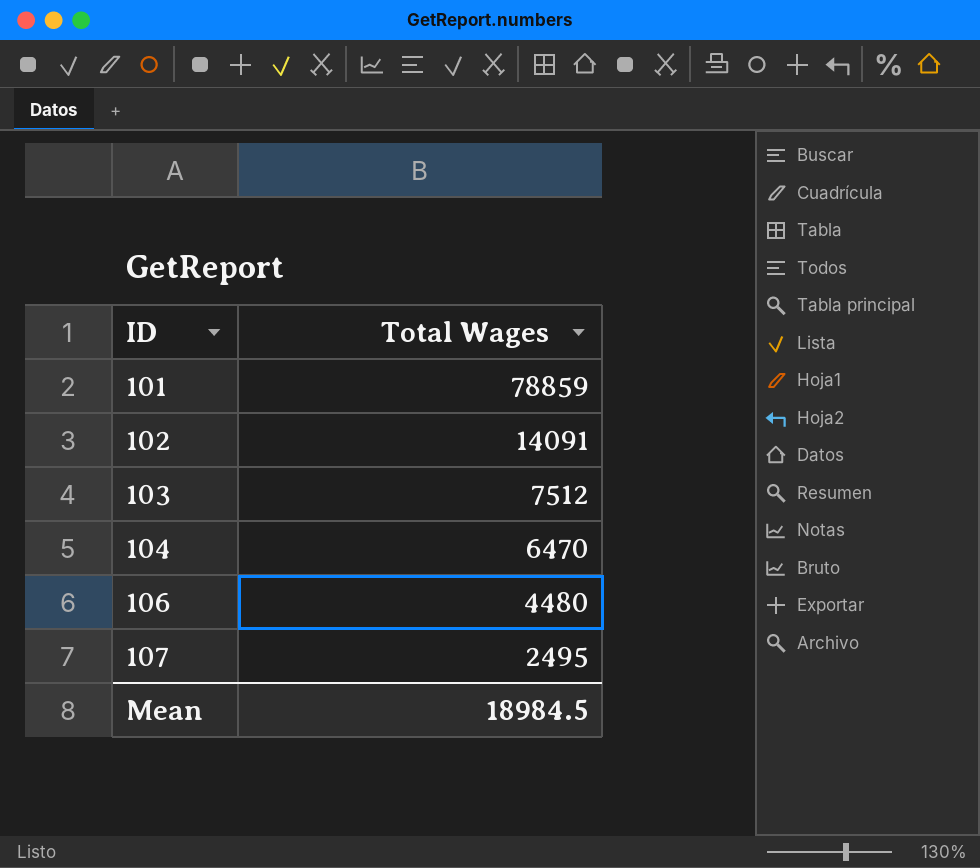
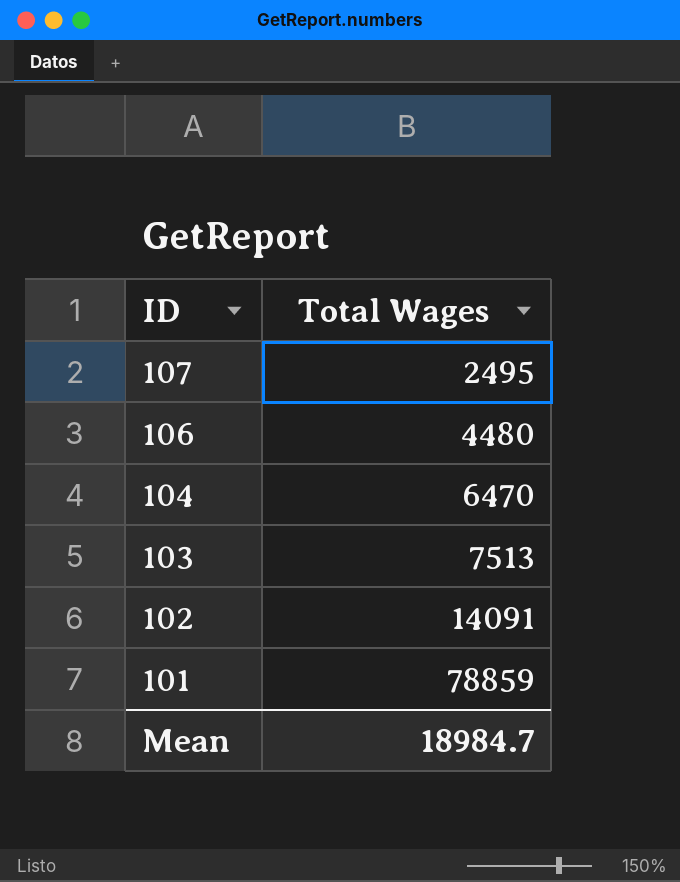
row order: ID ascending -> ID descending
103 | Total Wages: 7512 -> 7513
Mean | Total Wages: 18984.5 -> 18984.7

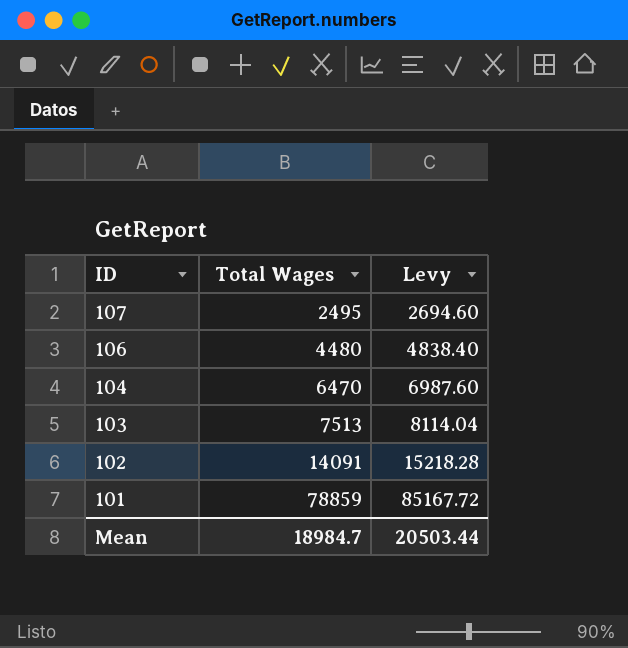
column Levy | formula: none -> [Total Wages] * 1.08

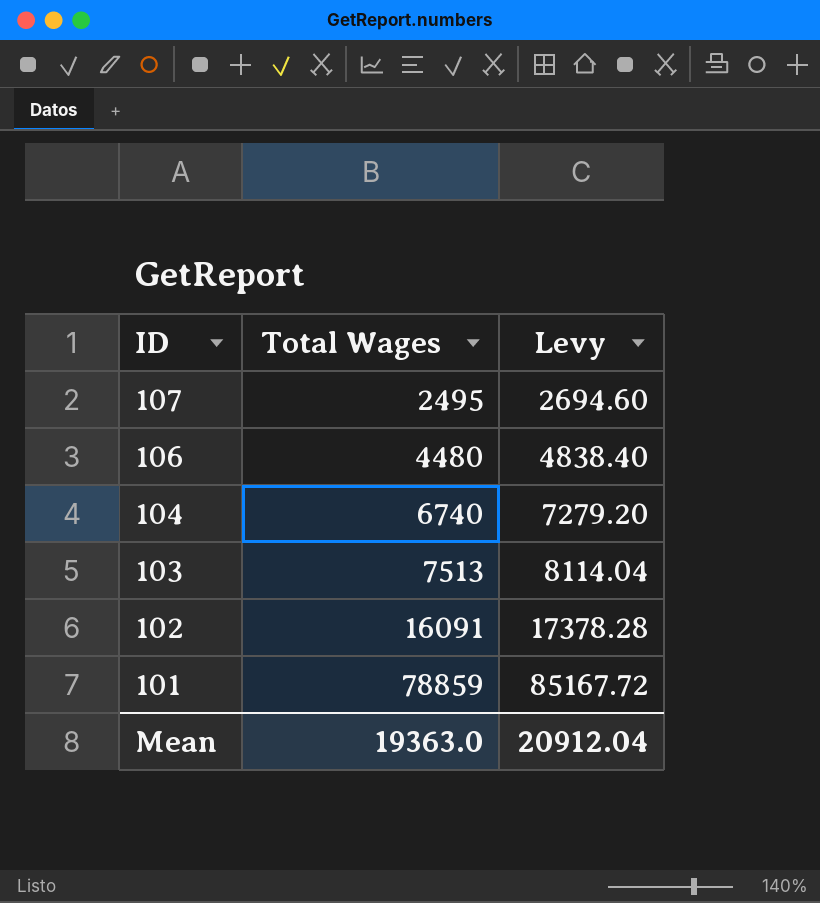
104 | Total Wages: 6470 -> 6740
104 | Levy: 6987.60 -> 7279.20
102 | Total Wages: 14091 -> 16091
102 | Levy: 15218.28 -> 17378.28
Mean | Total Wages: 18984.7 -> 19363.0
Mean | Levy: 20503.44 -> 20912.04

